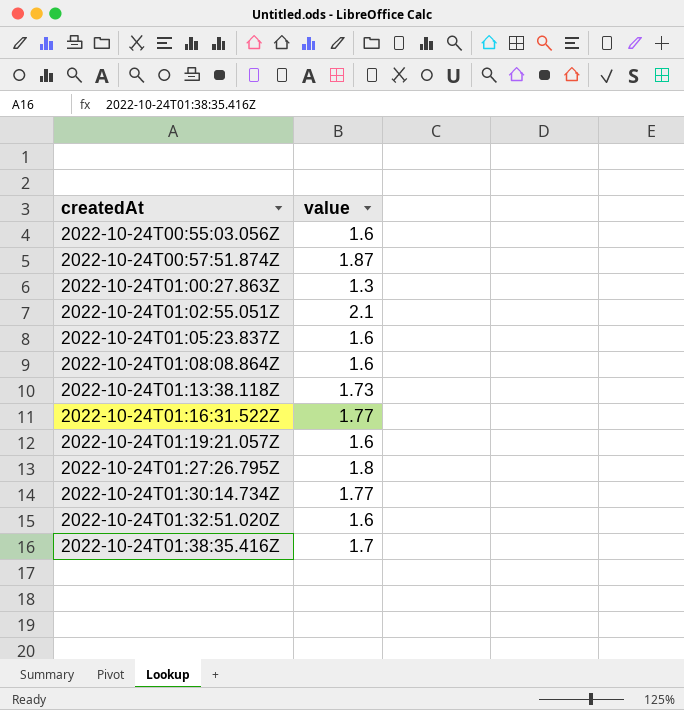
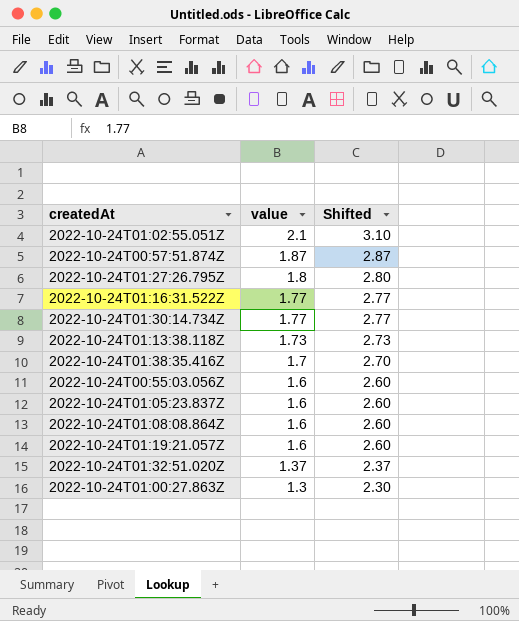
row order: createdAt ascending -> value descending
column Shifted | formula: none -> [value] + 1
2022-10-24T01:32:51.020Z | value: 1.6 -> 1.37

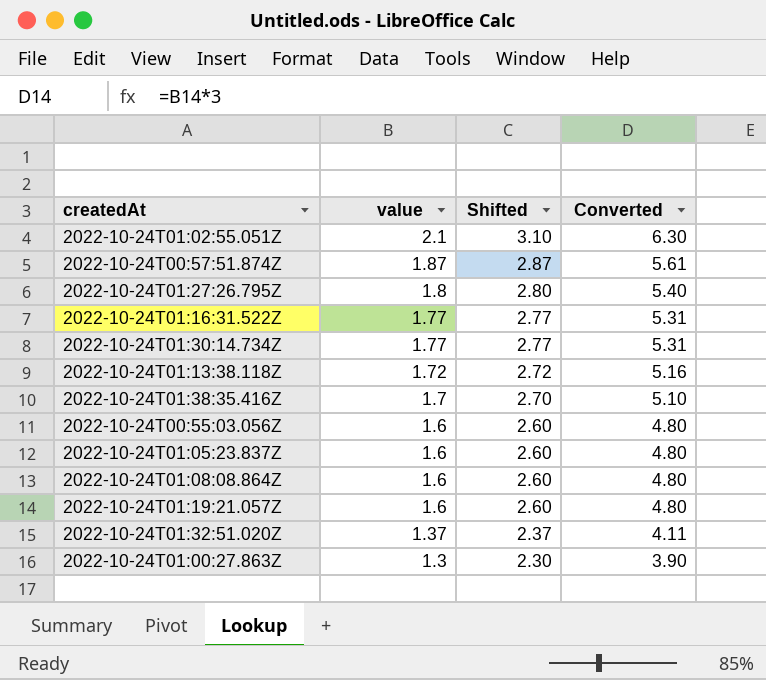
column Converted | formula: none -> [value] * 3
2022-10-24T01:13:38.118Z | value: 1.73 -> 1.72
2022-10-24T01:13:38.118Z | Shifted: 2.73 -> 2.72

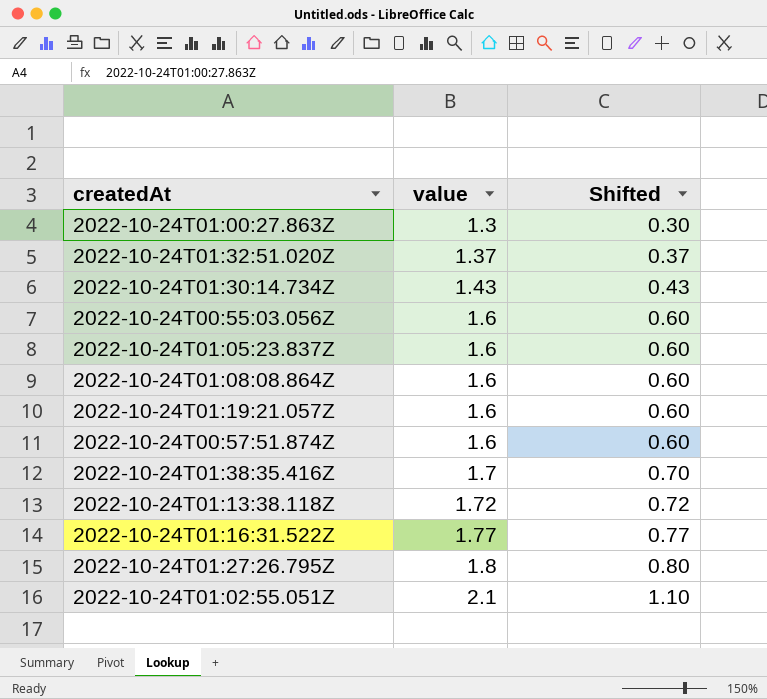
row order: value descending -> value ascending
column Converted | formula: [value] * 3 -> none
column Shifted | formula: [value] + 1 -> [value] - 1
2022-10-24T01:30:14.734Z | value: 1.77 -> 1.43
2022-10-24T00:57:51.874Z | value: 1.87 -> 1.6

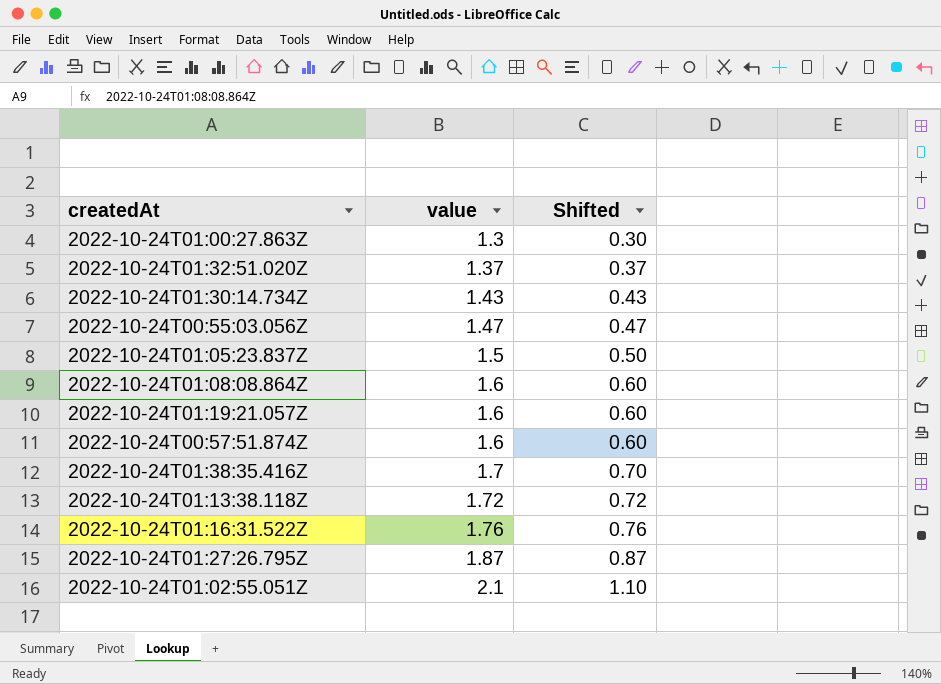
2022-10-24T00:55:03.056Z | value: 1.6 -> 1.47
2022-10-24T00:55:03.056Z | Shifted: 0.60 -> 0.47
2022-10-24T01:05:23.837Z | value: 1.6 -> 1.5
2022-10-24T01:05:23.837Z | Shifted: 0.60 -> 0.50
2022-10-24T01:16:31.522Z | value: 1.77 -> 1.76
2022-10-24T01:16:31.522Z | Shifted: 0.77 -> 0.76
2022-10-24T01:27:26.795Z | value: 1.8 -> 1.87
2022-10-24T01:27:26.795Z | Shifted: 0.80 -> 0.87

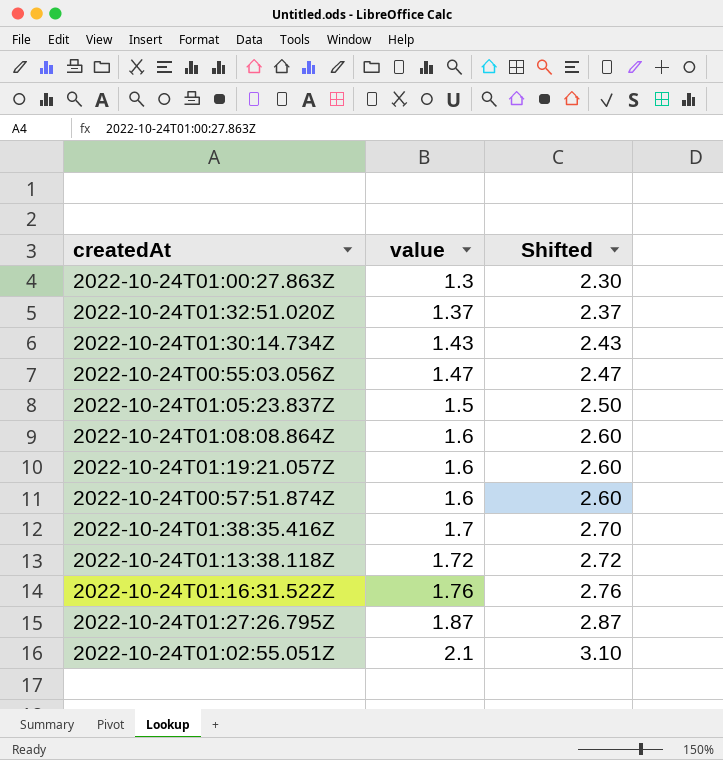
column Shifted | formula: [value] - 1 -> [value] + 1

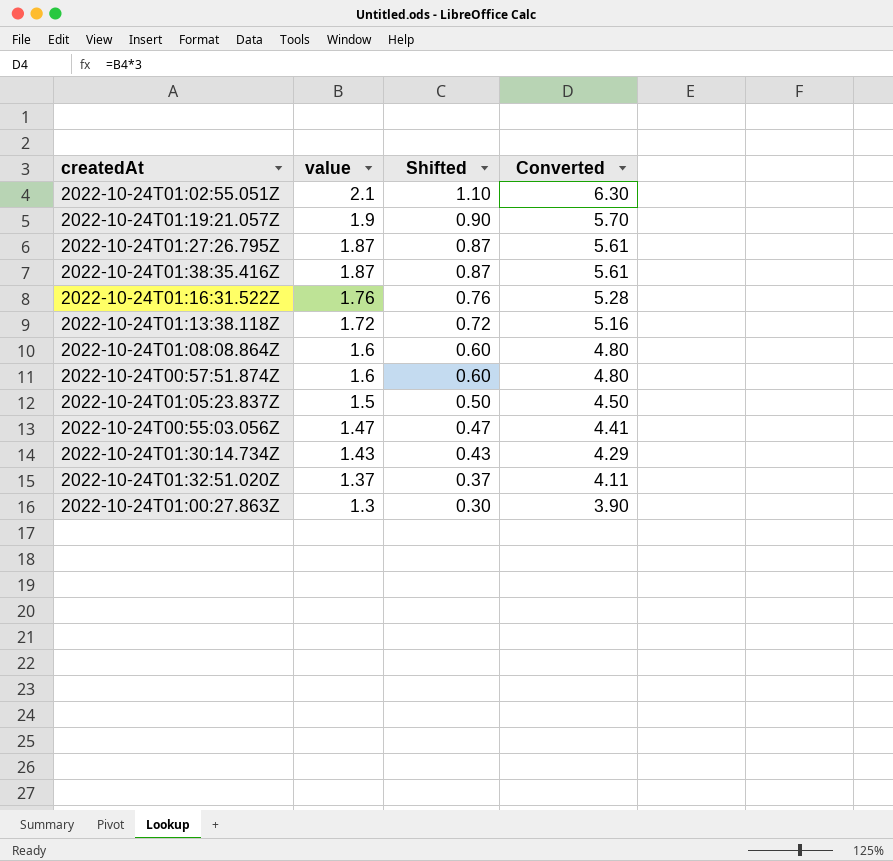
row order: value ascending -> value descending
column Shifted | formula: [value] + 1 -> [value] - 1
column Converted | formula: none -> [value] * 3
2022-10-24T01:19:21.057Z | value: 1.6 -> 1.9
2022-10-24T01:38:35.416Z | value: 1.7 -> 1.87

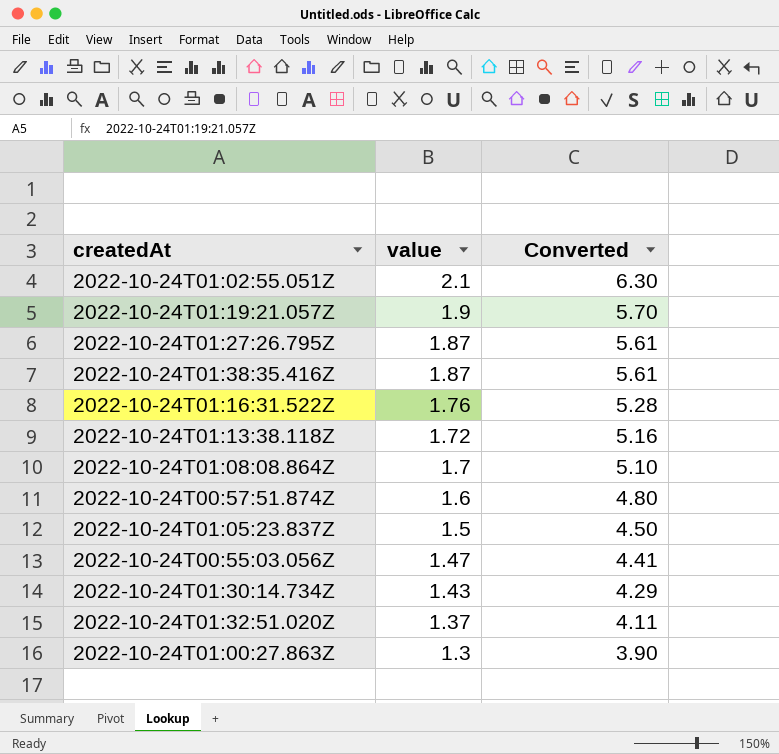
column Shifted | formula: [value] - 1 -> none
2022-10-24T01:08:08.864Z | value: 1.6 -> 1.7
2022-10-24T01:08:08.864Z | Converted: 4.80 -> 5.10

